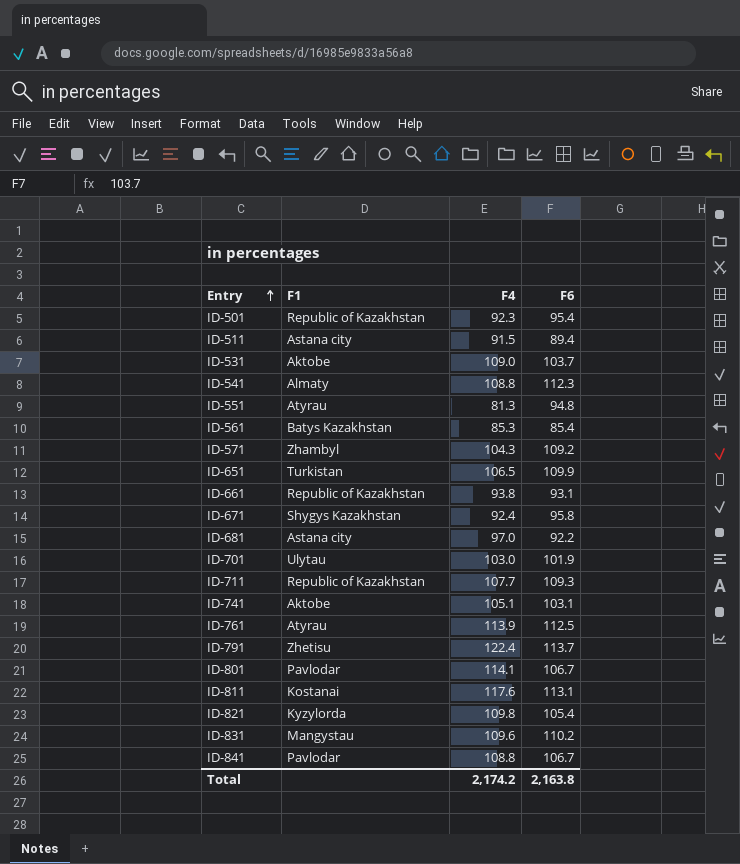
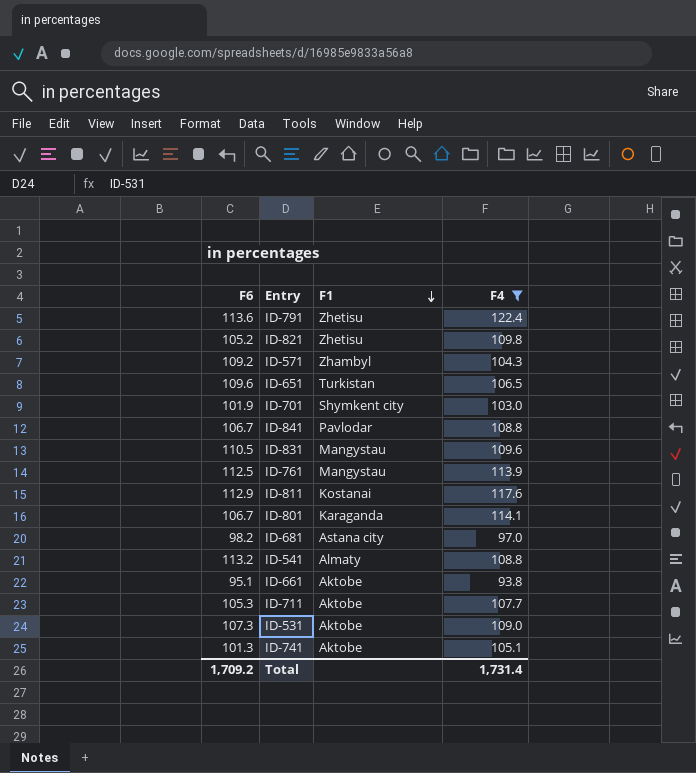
filter: none -> F4 >= 93.8
row order: Entry ascending -> F1 descending
column F6 | position: 4 -> 1
ID-791 | F6: 113.7 -> 113.6
ID-821 | F6: 105.4 -> 105.2
ID-821 | F1: Kyzylorda -> Zhetisu
ID-651 | F6: 109.9 -> 109.6
ID-701 | F1: Ulytau -> Shymkent city
ID-831 | F6: 110.2 -> 110.5
ID-761 | F1: Atyrau -> Mangystau
ID-811 | F6: 113.1 -> 112.9
ID-801 | F1: Pavlodar -> Karaganda
ID-681 | F6: 92.2 -> 98.2
ID-541 | F6: 112.3 -> 113.2
ID-661 | F6: 93.1 -> 95.1
ID-661 | F1: Republic of Kazakhstan -> Aktobe
ID-711 | F6: 109.3 -> 105.3
ID-711 | F1: Republic of Kazakhstan -> Aktobe
ID-531 | F6: 103.7 -> 107.3
ID-741 | F6: 103.1 -> 101.3
Total | F6: 2,163.8 -> 1,709.2
Total | F4: 2,174.2 -> 1,731.4

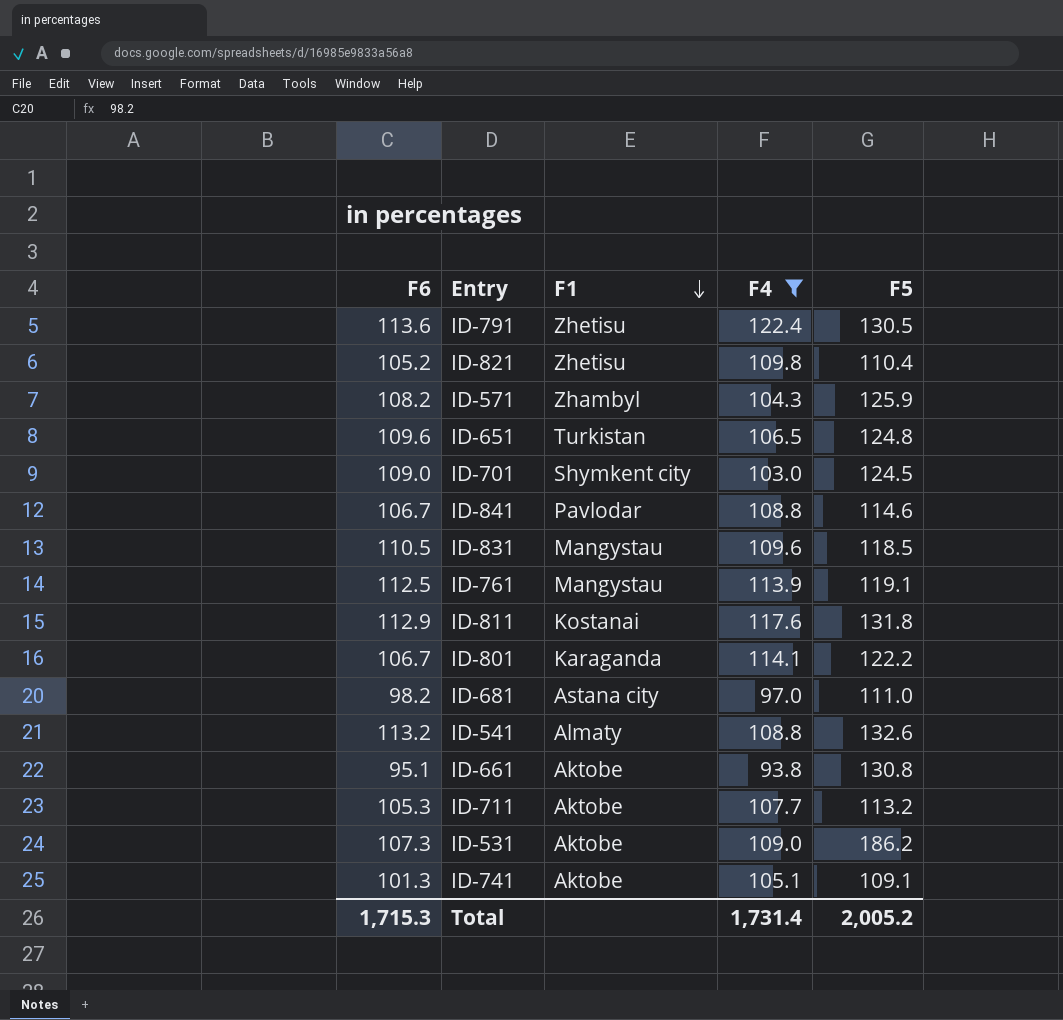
column F5 | position: none -> 5
ID-571 | F6: 109.2 -> 108.2
ID-701 | F6: 101.9 -> 109.0
Total | F6: 1,709.2 -> 1,715.3

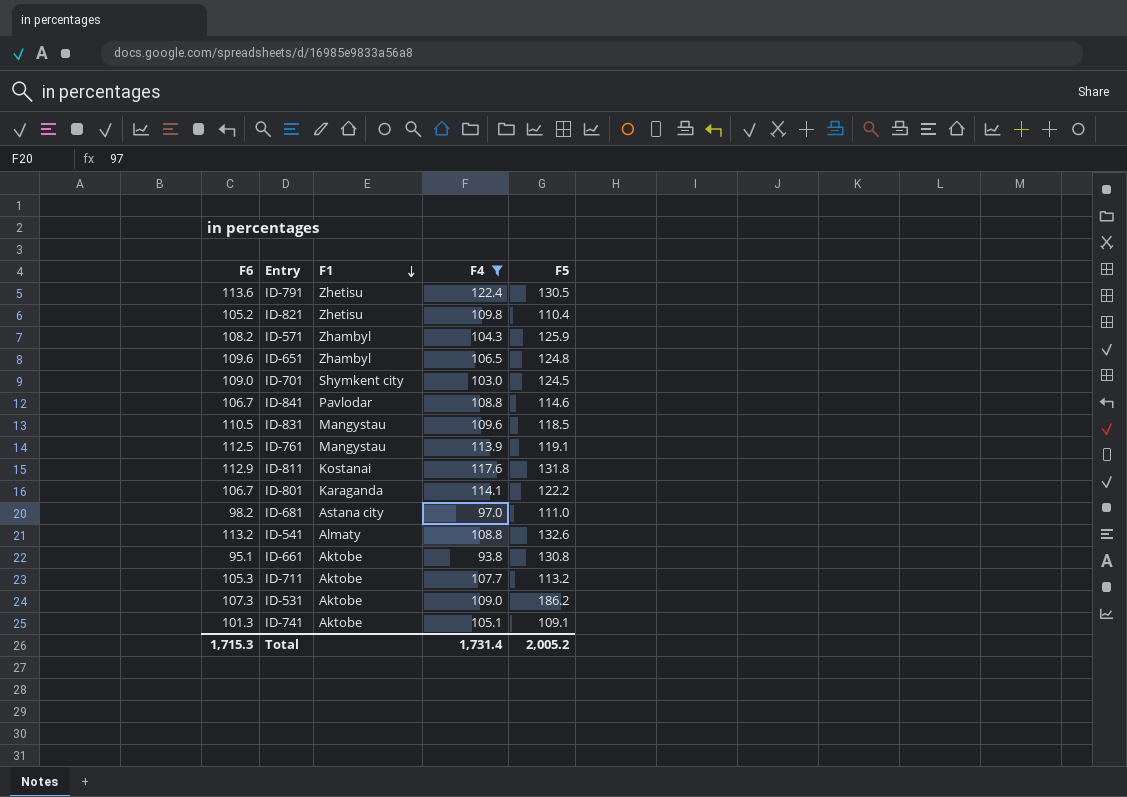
ID-651 | F1: Turkistan -> Zhambyl

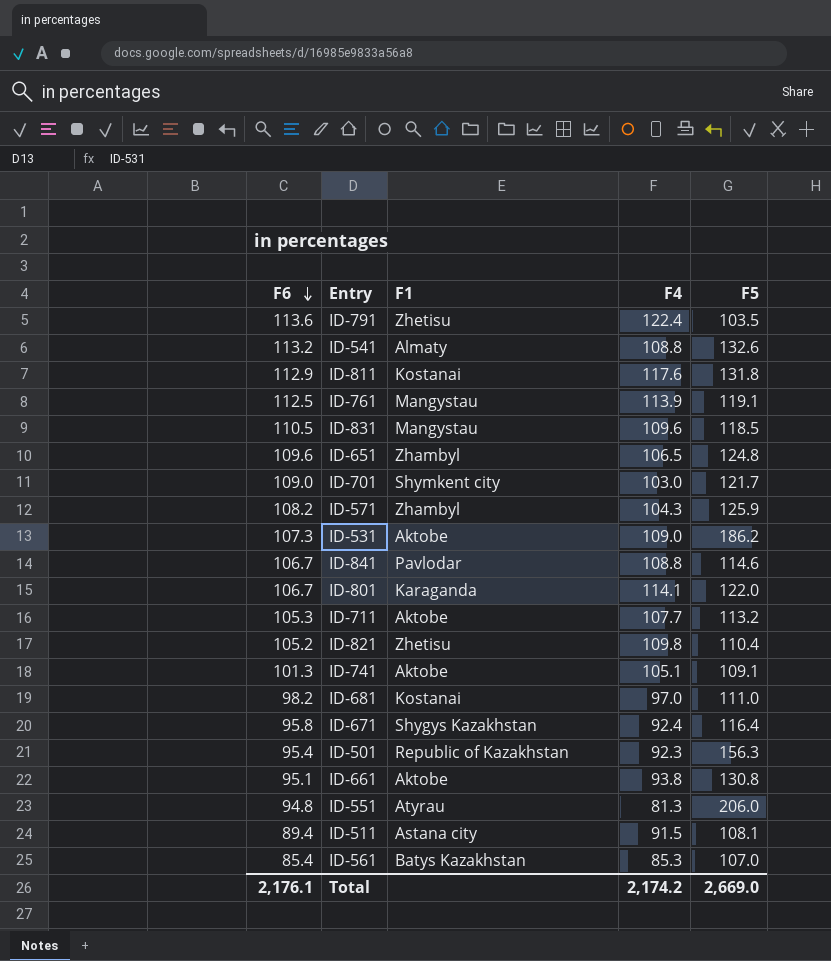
filter: F4 >= 93.8 -> none
row order: F1 descending -> F6 descending
ID-791 | F5: 130.5 -> 103.5
ID-701 | F5: 124.5 -> 121.7
ID-801 | F5: 122.2 -> 122.0
ID-681 | F1: Astana city -> Kostanai
Total | F6: 1,715.3 -> 2,176.1
Total | F4: 1,731.4 -> 2,174.2
Total | F5: 2,005.2 -> 2,669.0

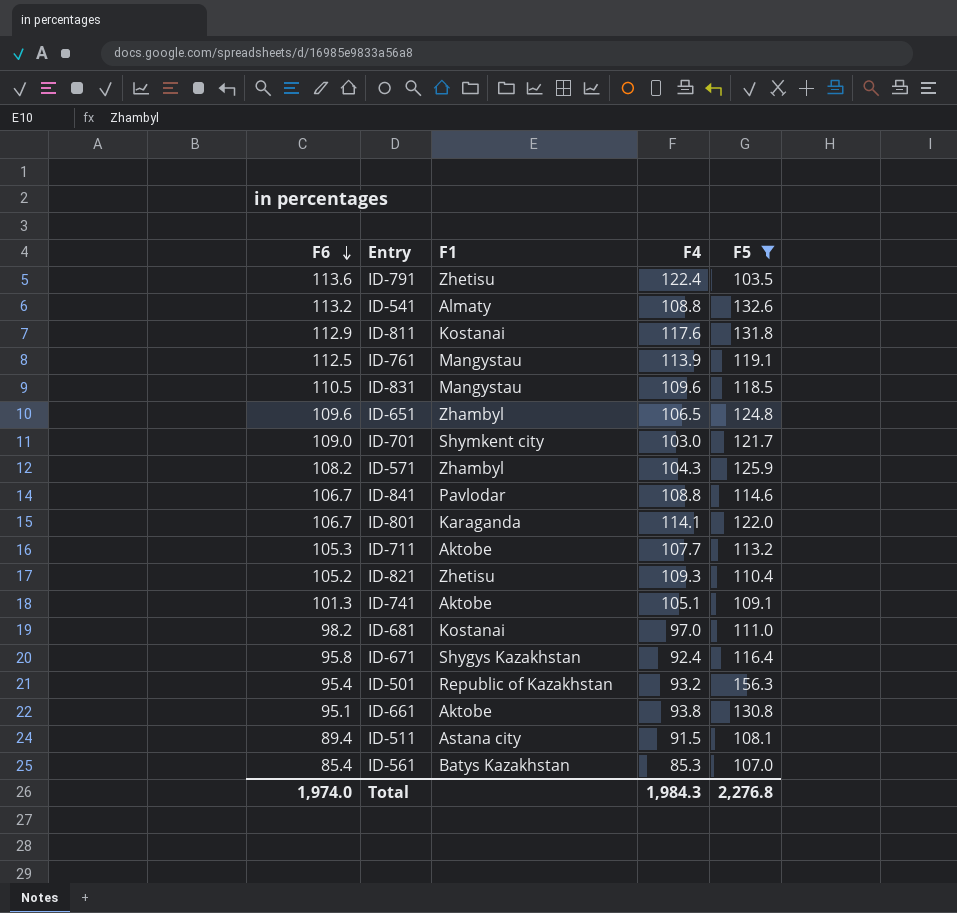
filter: none -> F5 <= 156.3
ID-821 | F4: 109.8 -> 109.3
ID-501 | F4: 92.3 -> 93.2
Total | F6: 2,176.1 -> 1,974.0
Total | F4: 2,174.2 -> 1,984.3
Total | F5: 2,669.0 -> 2,276.8

